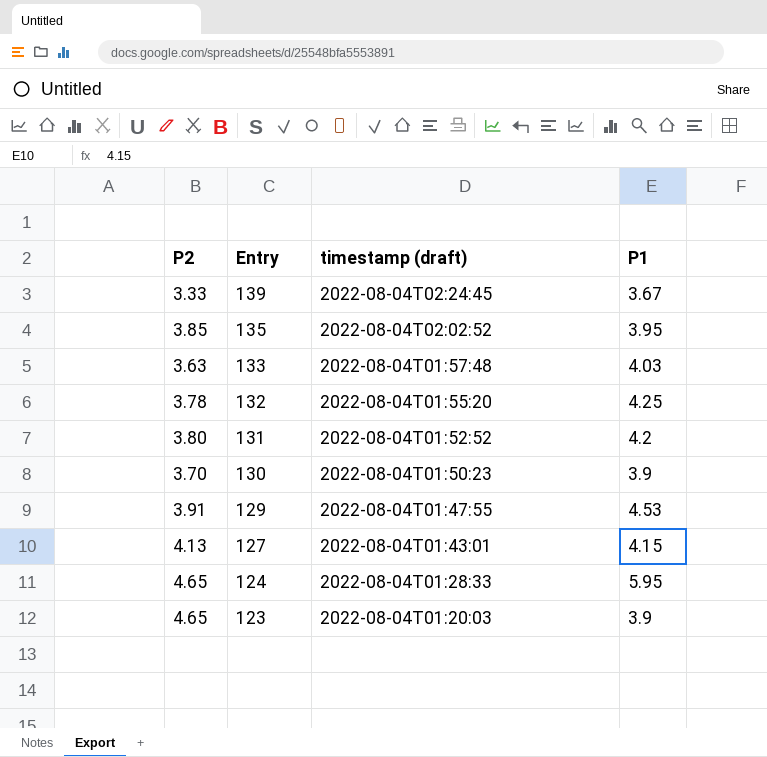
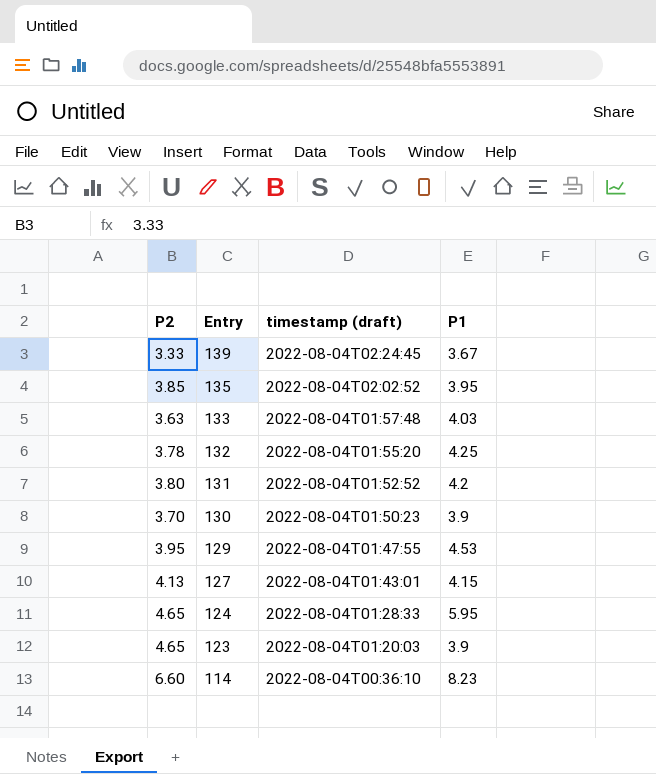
129 | P2: 3.91 -> 3.95
row 114: none -> 6.60 | 2022-08-04T00:36:10 | 8.23

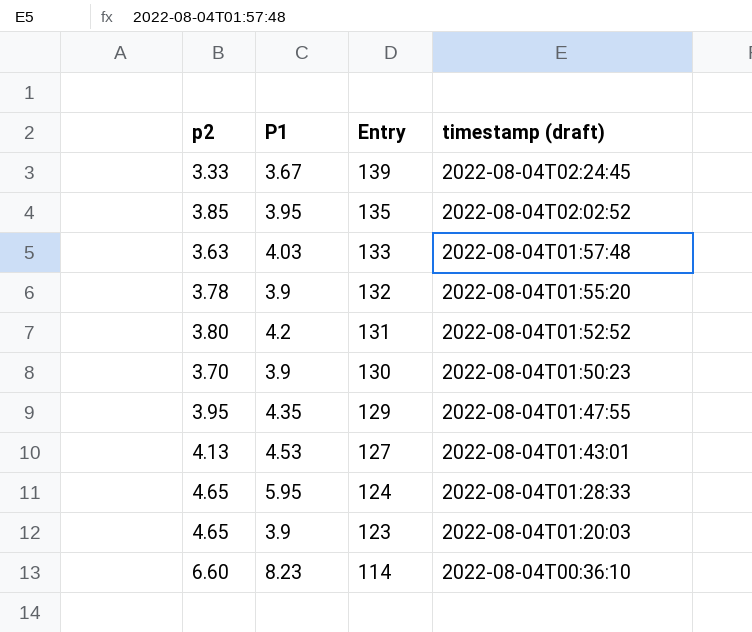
column name: P2 -> p2
column P1 | position: 4 -> 2
132 | P1: 4.25 -> 3.9
129 | P1: 4.53 -> 4.35
127 | P1: 4.15 -> 4.53

